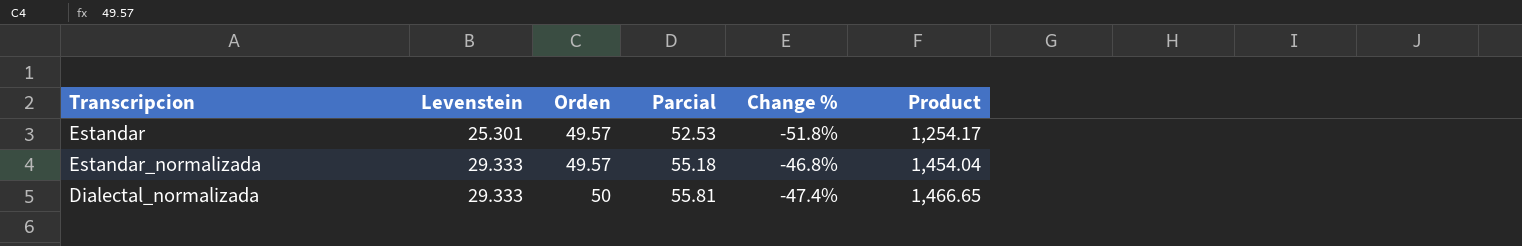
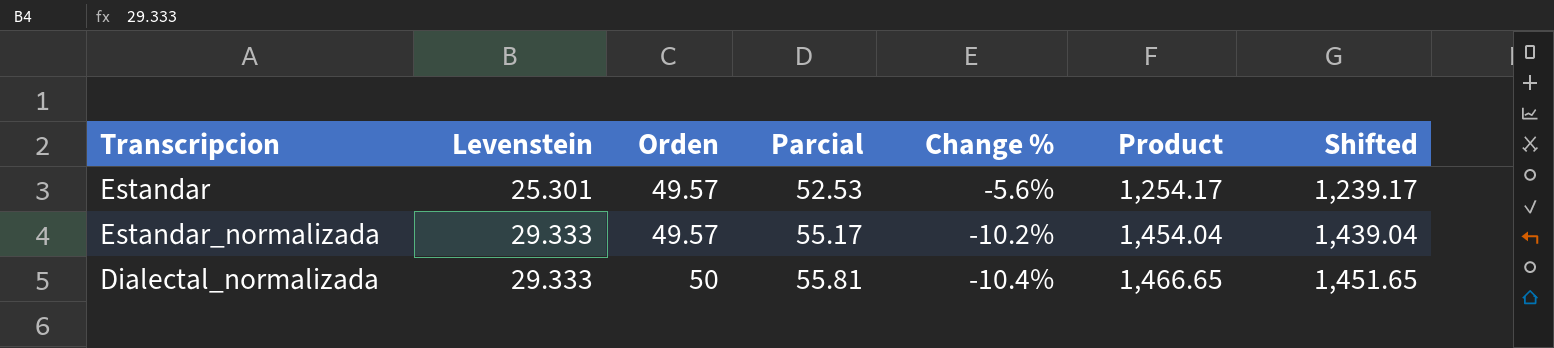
column Change % | formula: ([Levenstein] - [Parcial]) / [Parcial] -> ([Orden] - [Parcial]) / [Parcial]
column Shifted | formula: none -> [Product] - 15
Estandar_normalizada | Parcial: 55.18 -> 55.17

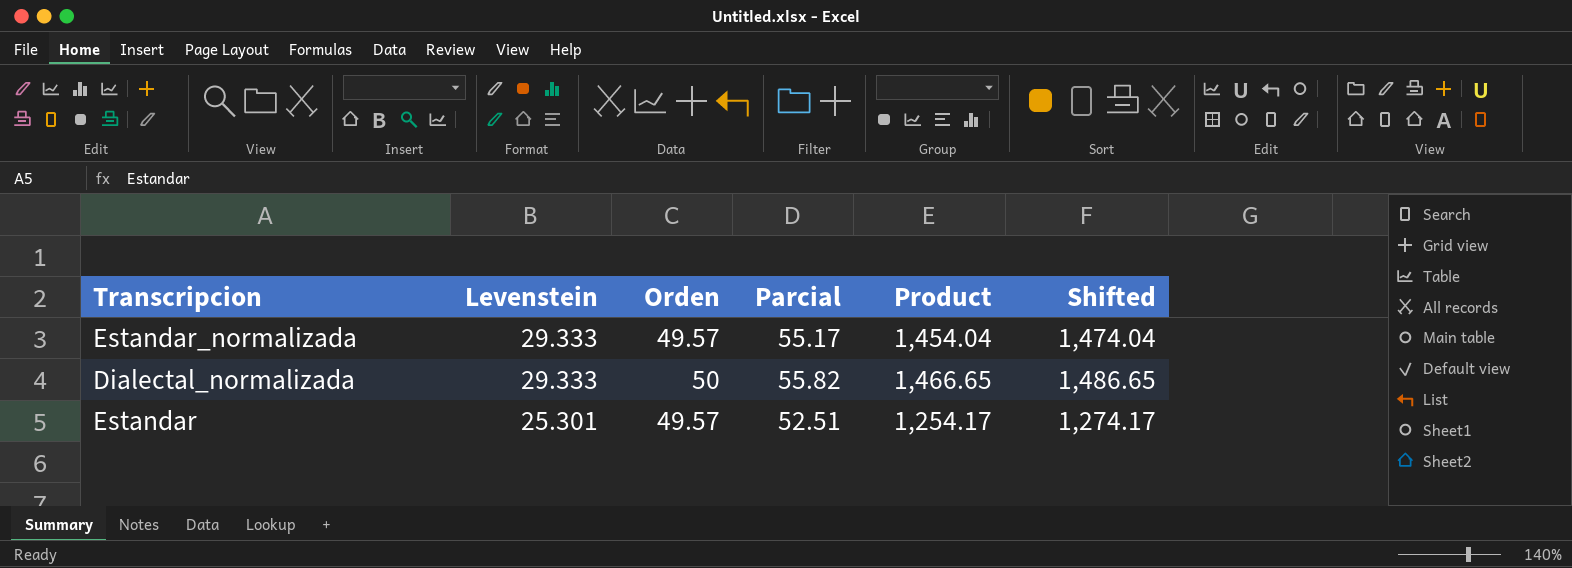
row order: Levenstein ascending -> Levenstein descending
column Change % | formula: ([Orden] - [Parcial]) / [Parcial] -> none
column Shifted | formula: [Product] - 15 -> [Product] + 20
Dialectal_normalizada | Parcial: 55.81 -> 55.82
Estandar | Parcial: 52.53 -> 52.51

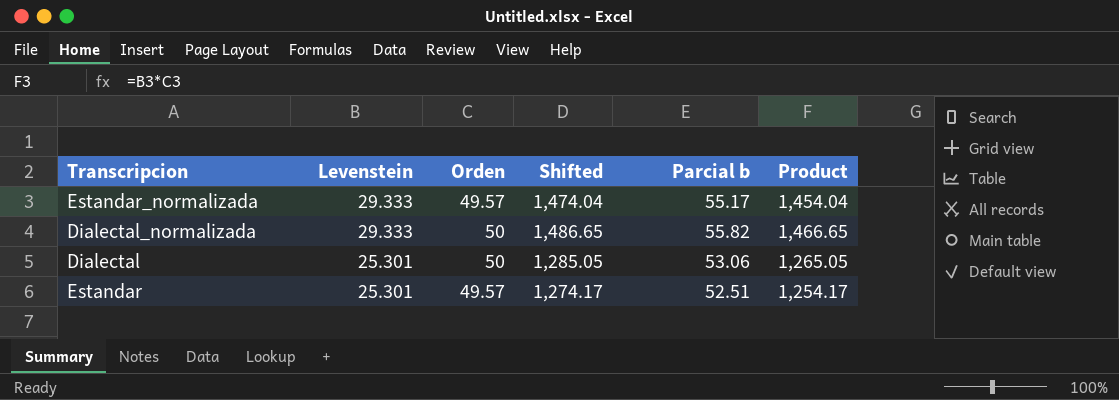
column Shifted | position: 6 -> 4
column name: Parcial -> Parcial b
row Dialectal: none -> 25.301 | 50 | 1,285.05 | 53.06 | 1,265.05

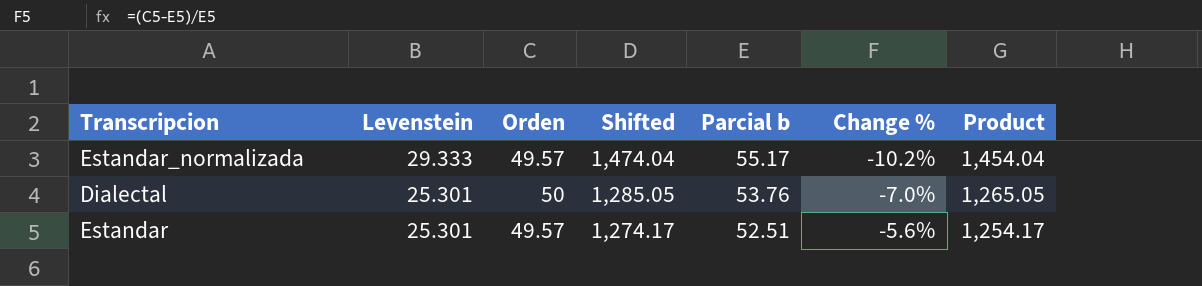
column Change % | formula: none -> ([Orden] - [Parcial b]) / [Parcial b]
row Dialectal_normalizada: 29.333 | 50 | 1,486.65 | 55.82 | 1,466.65 -> none
Dialectal | Parcial b: 53.06 -> 53.76

